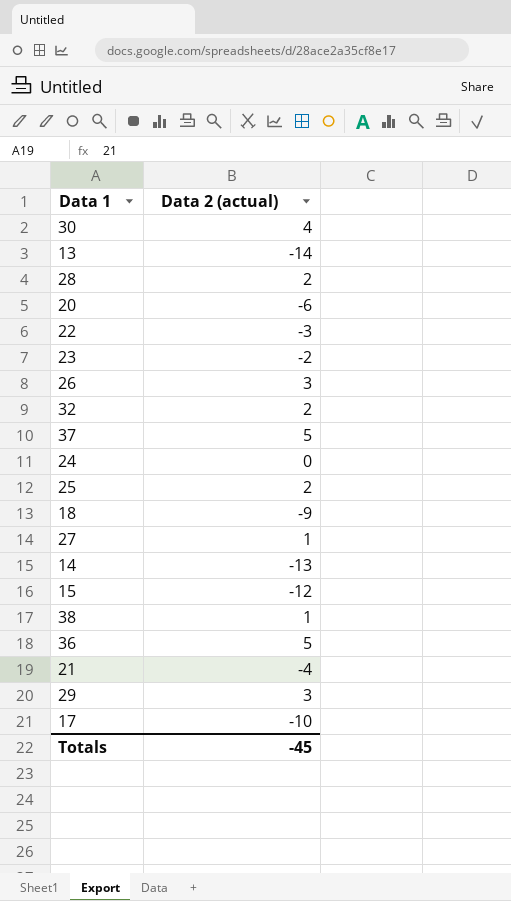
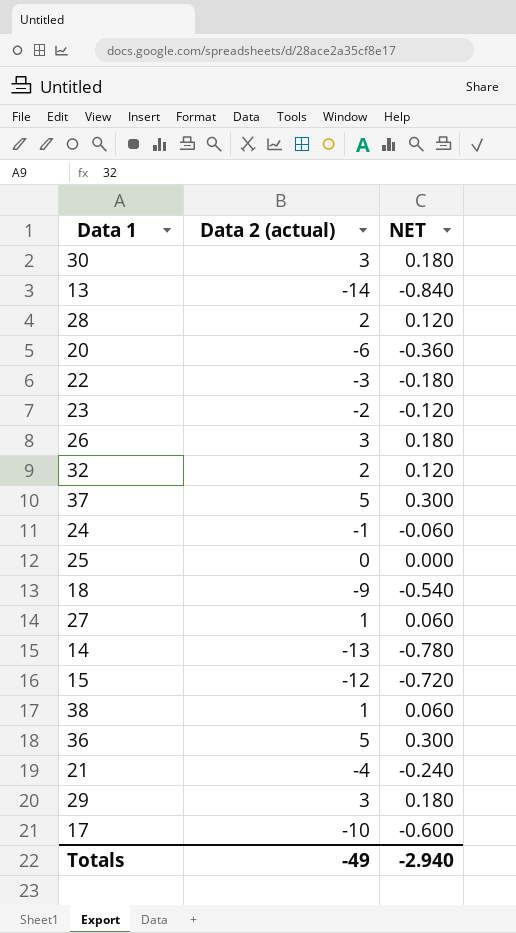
column NET | formula: none -> [Data 2 (actual)] * 0.06
30 | Data 2 (actual): 4 -> 3
24 | Data 2 (actual): 0 -> -1
25 | Data 2 (actual): 2 -> 0
Totals | Data 2 (actual): -45 -> -49

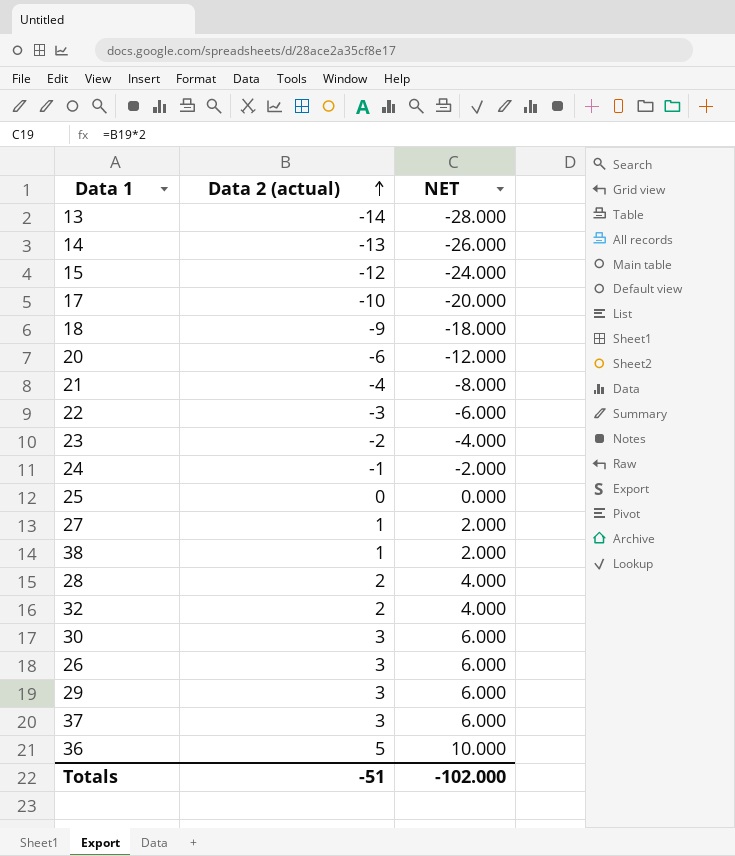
row order: none -> Data 2 (actual) ascending
column NET | formula: [Data 2 (actual)] * 0.06 -> [Data 2 (actual)] * 2
37 | Data 2 (actual): 5 -> 3
Totals | Data 2 (actual): -49 -> -51
Totals | NET: -2.940 -> -102.000

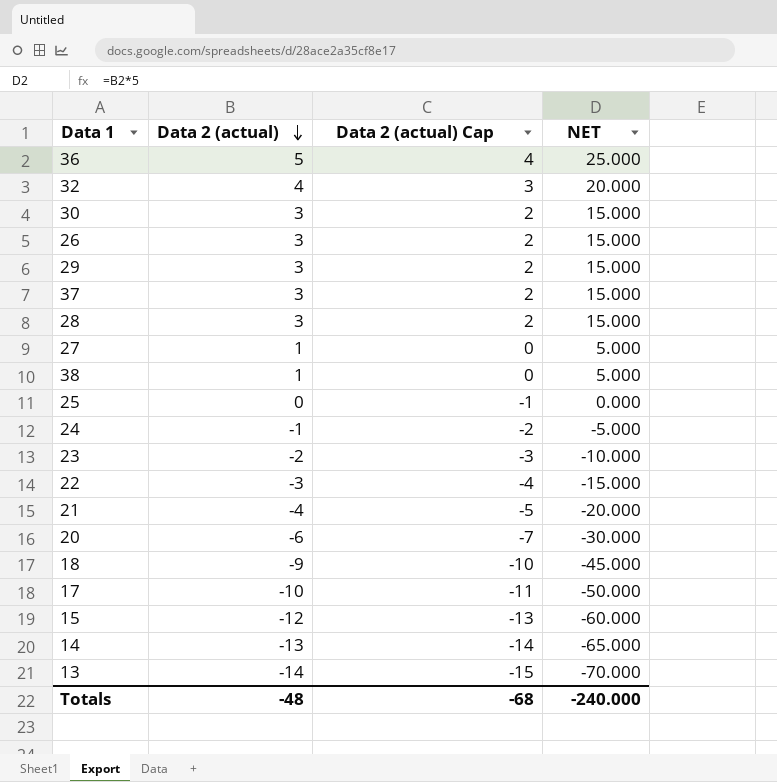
row order: Data 2 (actual) ascending -> Data 2 (actual) descending
column Data 2 (actual) Cap | formula: none -> [Data 2 (actual)] - 1
column NET | formula: [Data 2 (actual)] * 2 -> [Data 2 (actual)] * 5
32 | Data 2 (actual): 2 -> 4
28 | Data 2 (actual): 2 -> 3
Totals | Data 2 (actual): -51 -> -48
Totals | NET: -102.000 -> -240.000

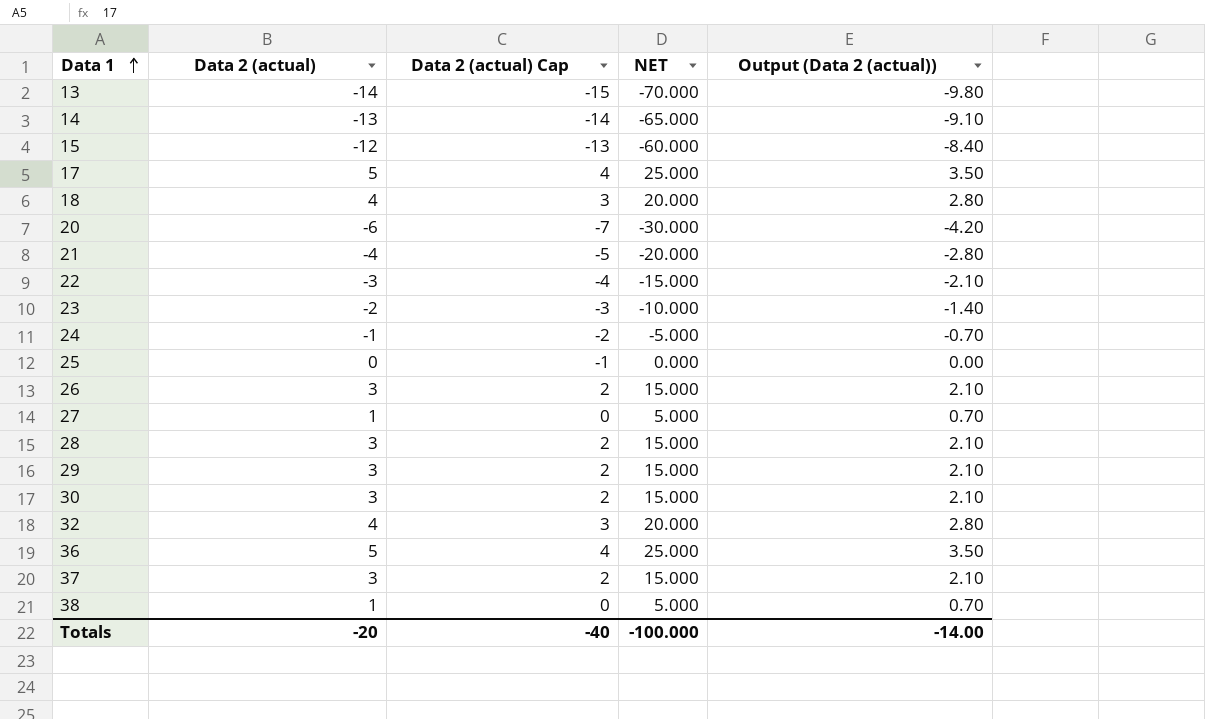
row order: Data 2 (actual) descending -> Data 1 ascending
column Output (Data 2 (actual)) | formula: none -> [Data 2 (actual)] * 0.7
17 | Data 2 (actual): -10 -> 5
17 | Data 2 (actual) Cap: -11 -> 4
17 | NET: -50.000 -> 25.000
18 | Data 2 (actual): -9 -> 4
18 | Data 2 (actual) Cap: -10 -> 3
18 | NET: -45.000 -> 20.000
Totals | Data 2 (actual): -48 -> -20
Totals | Data 2 (actual) Cap: -68 -> -40
Totals | NET: -240.000 -> -100.000

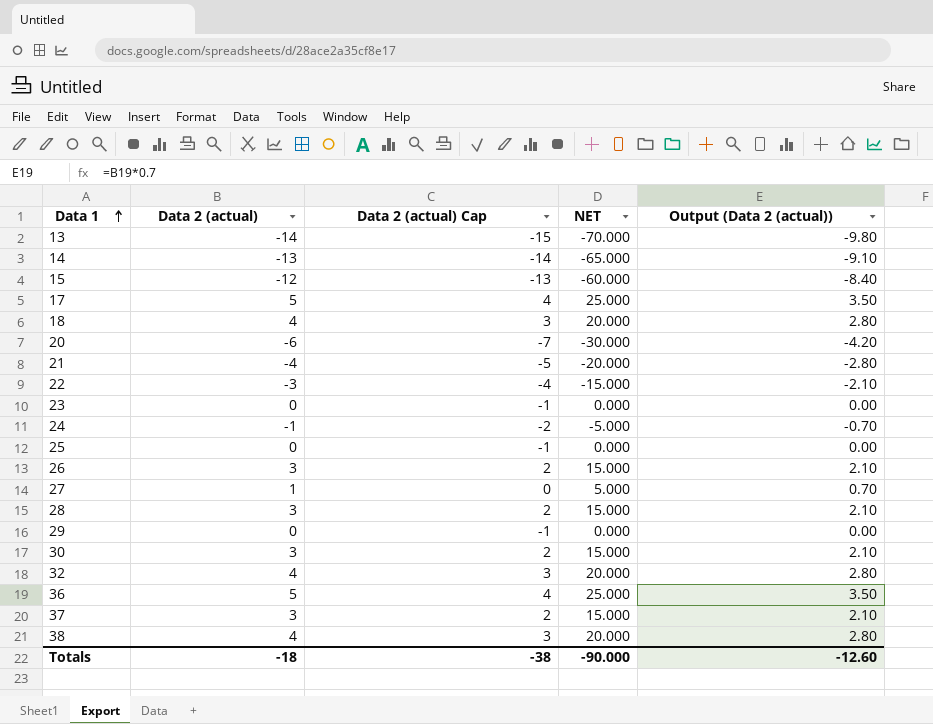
23 | Data 2 (actual): -2 -> 0
23 | Data 2 (actual) Cap: -3 -> -1
23 | NET: -10.000 -> 0.000
23 | Output (Data 2 (actual)): -1.40 -> 0.00
29 | Data 2 (actual): 3 -> 0
29 | Data 2 (actual) Cap: 2 -> -1
29 | NET: 15.000 -> 0.000
29 | Output (Data 2 (actual)): 2.10 -> 0.00
38 | Data 2 (actual): 1 -> 4
38 | Data 2 (actual) Cap: 0 -> 3
38 | NET: 5.000 -> 20.000
38 | Output (Data 2 (actual)): 0.70 -> 2.80
Totals | Data 2 (actual): -20 -> -18
Totals | Data 2 (actual) Cap: -40 -> -38
Totals | NET: -100.000 -> -90.000
Totals | Output (Data 2 (actual)): -14.00 -> -12.60

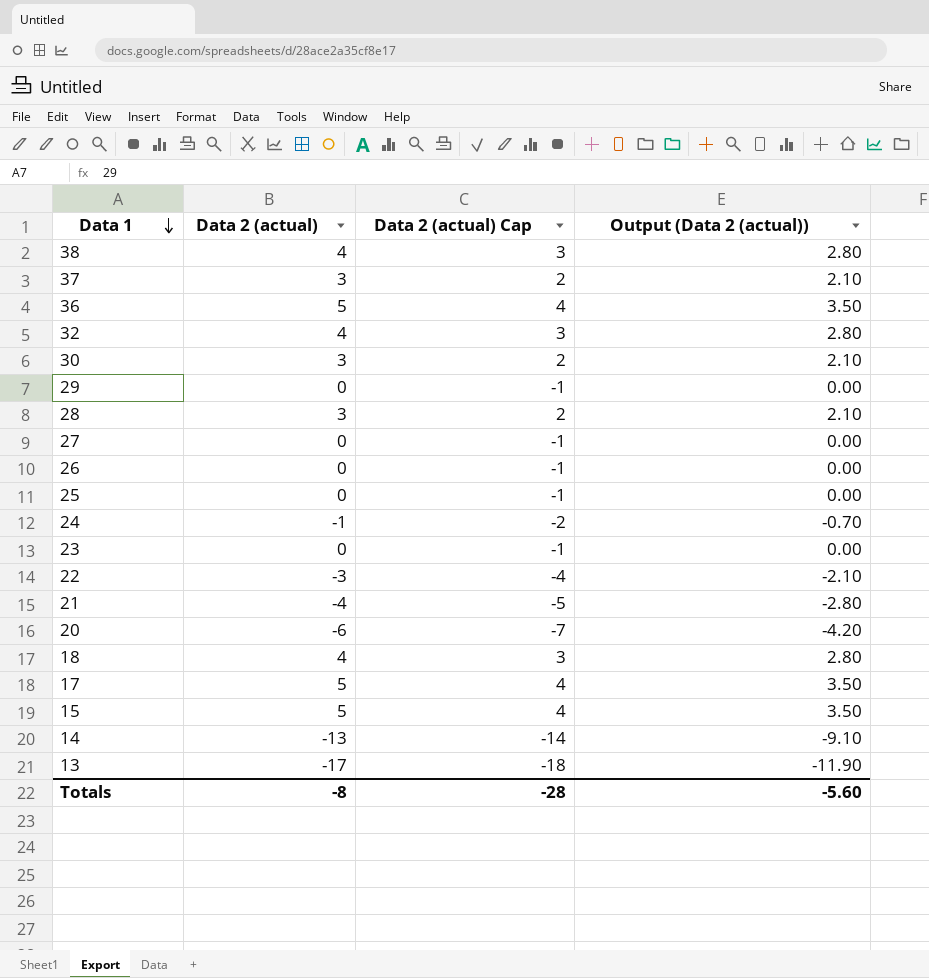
row order: Data 1 ascending -> Data 1 descending
column NET | formula: [Data 2 (actual)] * 5 -> none
27 | Data 2 (actual): 1 -> 0
27 | Data 2 (actual) Cap: 0 -> -1
27 | Output (Data 2 (actual)): 0.70 -> 0.00
26 | Data 2 (actual): 3 -> 0
26 | Data 2 (actual) Cap: 2 -> -1
26 | Output (Data 2 (actual)): 2.10 -> 0.00
15 | Data 2 (actual): -12 -> 5
15 | Data 2 (actual) Cap: -13 -> 4
15 | Output (Data 2 (actual)): -8.40 -> 3.50
13 | Data 2 (actual): -14 -> -17
13 | Data 2 (actual) Cap: -15 -> -18
13 | Output (Data 2 (actual)): -9.80 -> -11.90
Totals | Data 2 (actual): -18 -> -8
Totals | Data 2 (actual) Cap: -38 -> -28
Totals | Output (Data 2 (actual)): -12.60 -> -5.60

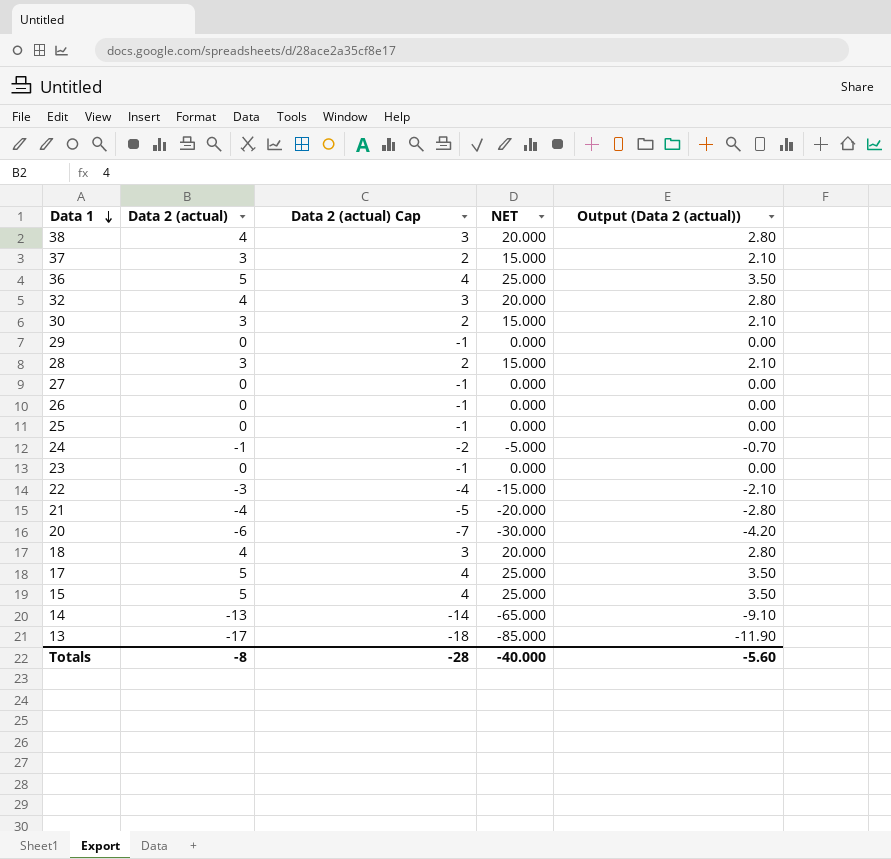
column NET | formula: none -> [Data 2 (actual)] * 5

